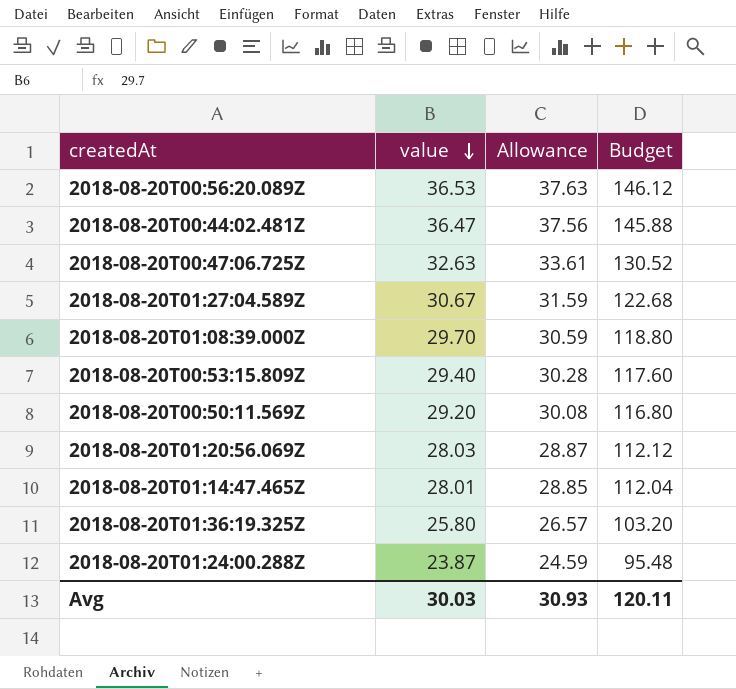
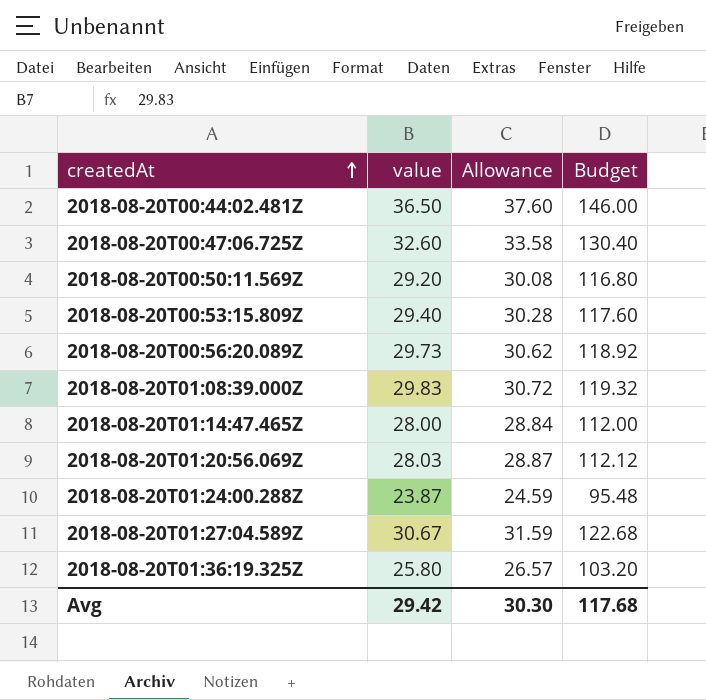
row order: value descending -> createdAt ascending
2018-08-20T00:44:02.481Z | value: 36.47 -> 36.50
2018-08-20T00:44:02.481Z | Allowance: 37.56 -> 37.60
2018-08-20T00:44:02.481Z | Budget: 145.88 -> 146.00
2018-08-20T00:47:06.725Z | value: 32.63 -> 32.60
2018-08-20T00:47:06.725Z | Allowance: 33.61 -> 33.58
2018-08-20T00:47:06.725Z | Budget: 130.52 -> 130.40
2018-08-20T00:56:20.089Z | value: 36.53 -> 29.73
2018-08-20T00:56:20.089Z | Allowance: 37.63 -> 30.62
2018-08-20T00:56:20.089Z | Budget: 146.12 -> 118.92
2018-08-20T01:08:39.000Z | value: 29.70 -> 29.83
2018-08-20T01:08:39.000Z | Allowance: 30.59 -> 30.72
2018-08-20T01:08:39.000Z | Budget: 118.80 -> 119.32
2018-08-20T01:14:47.465Z | value: 28.01 -> 28.00
2018-08-20T01:14:47.465Z | Allowance: 28.85 -> 28.84
2018-08-20T01:14:47.465Z | Budget: 112.04 -> 112.00
Avg | value: 30.03 -> 29.42
Avg | Allowance: 30.93 -> 30.30
Avg | Budget: 120.11 -> 117.68

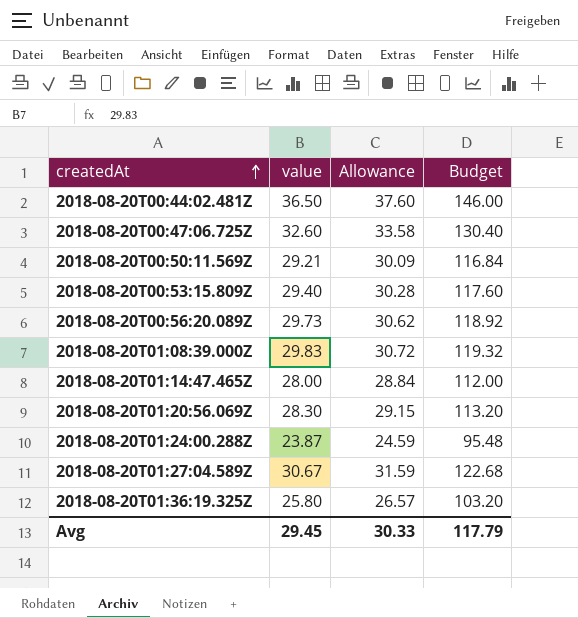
2018-08-20T00:50:11.569Z | value: 29.20 -> 29.21
2018-08-20T00:50:11.569Z | Allowance: 30.08 -> 30.09
2018-08-20T00:50:11.569Z | Budget: 116.80 -> 116.84
2018-08-20T01:20:56.069Z | value: 28.03 -> 28.30
2018-08-20T01:20:56.069Z | Allowance: 28.87 -> 29.15
2018-08-20T01:20:56.069Z | Budget: 112.12 -> 113.20
Avg | value: 29.42 -> 29.45
Avg | Allowance: 30.30 -> 30.33
Avg | Budget: 117.68 -> 117.79

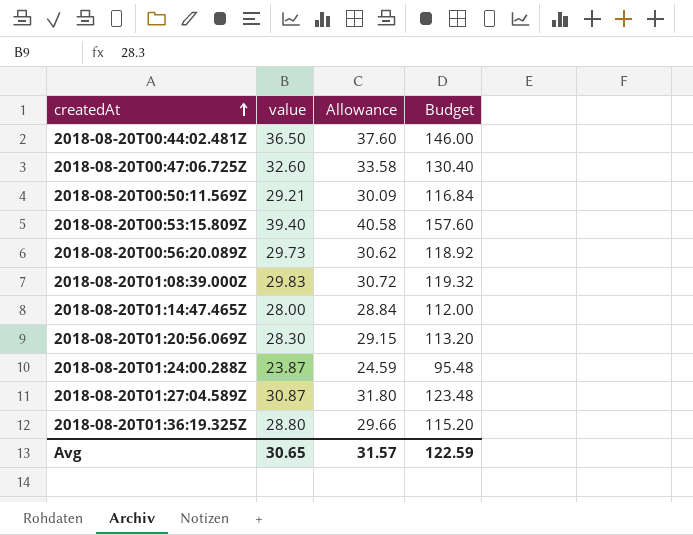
2018-08-20T00:53:15.809Z | value: 29.40 -> 39.40
2018-08-20T00:53:15.809Z | Allowance: 30.28 -> 40.58
2018-08-20T00:53:15.809Z | Budget: 117.60 -> 157.60
2018-08-20T01:27:04.589Z | value: 30.67 -> 30.87
2018-08-20T01:27:04.589Z | Allowance: 31.59 -> 31.80
2018-08-20T01:27:04.589Z | Budget: 122.68 -> 123.48
2018-08-20T01:36:19.325Z | value: 25.80 -> 28.80
2018-08-20T01:36:19.325Z | Allowance: 26.57 -> 29.66
2018-08-20T01:36:19.325Z | Budget: 103.20 -> 115.20
Avg | value: 29.45 -> 30.65
Avg | Allowance: 30.33 -> 31.57
Avg | Budget: 117.79 -> 122.59

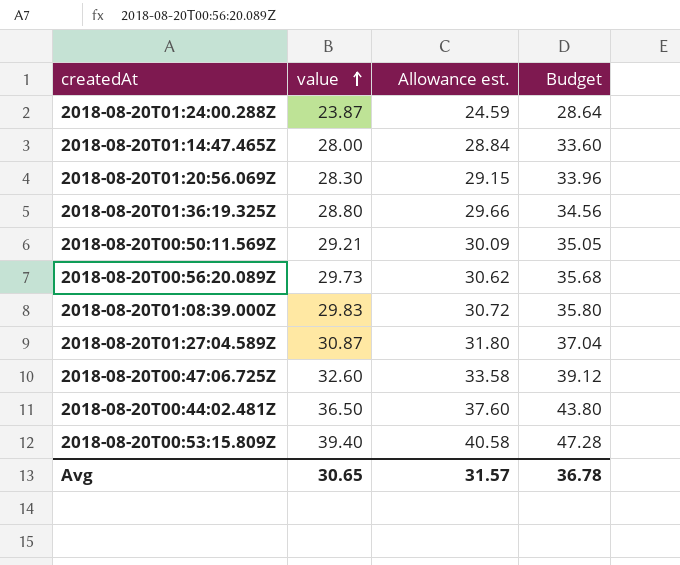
row order: createdAt ascending -> value ascending
column name: Allowance -> Allowance est.
column Budget | formula: [value] * 4 -> [value] * 1.2
Avg | Budget: 122.59 -> 36.78

